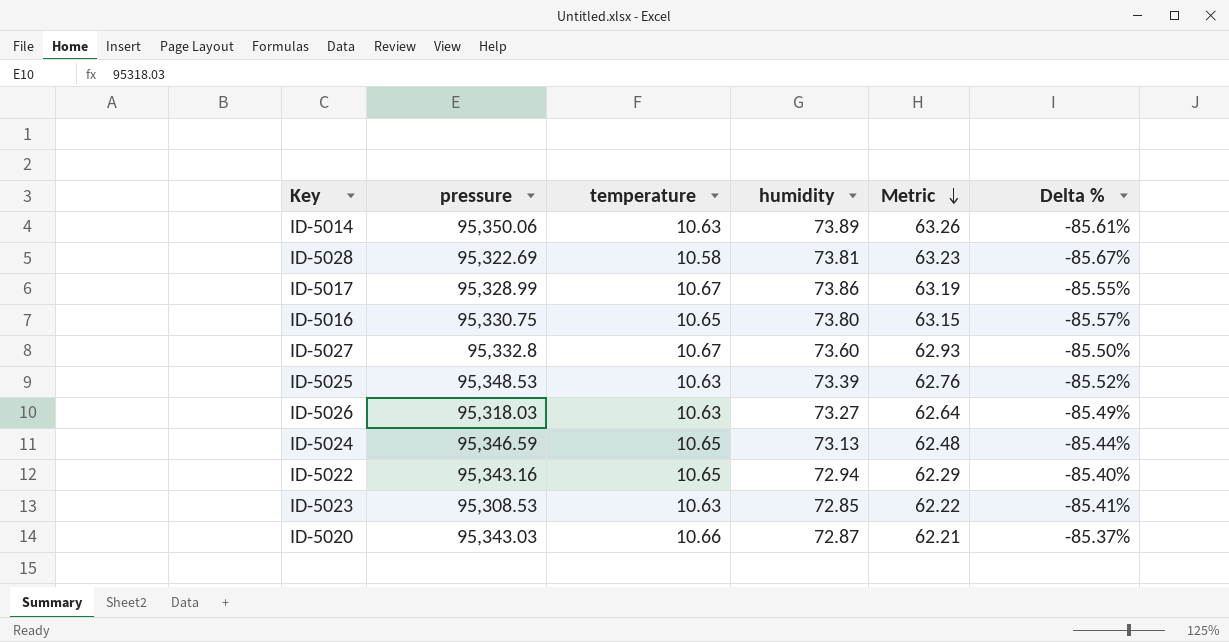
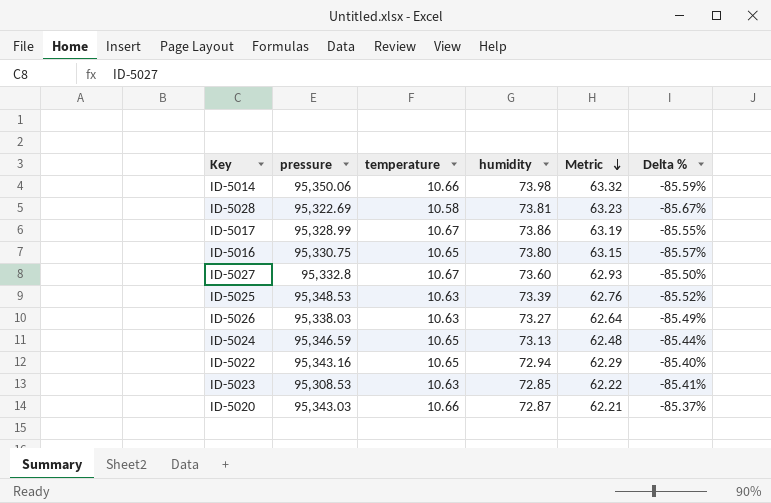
ID-5014 | temperature: 10.63 -> 10.66
ID-5014 | humidity: 73.89 -> 73.98
ID-5014 | Metric: 63.26 -> 63.32
ID-5014 | Delta %: -85.61% -> -85.59%
ID-5026 | pressure: 95,318.03 -> 95,338.03

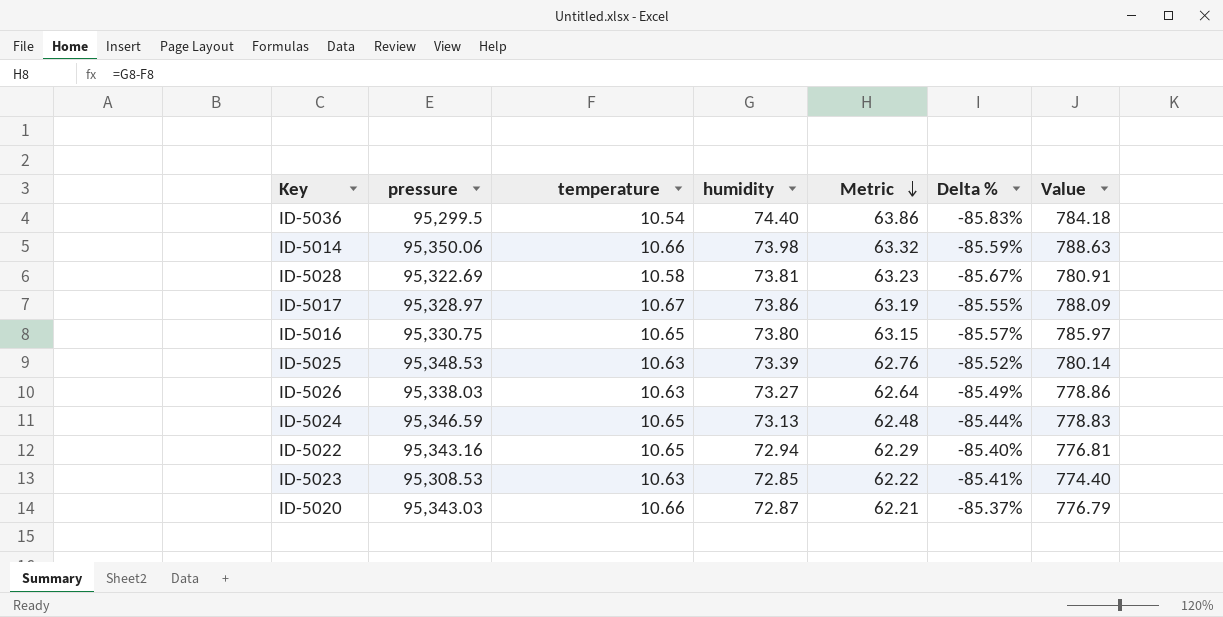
column Value | formula: none -> [temperature] * [humidity]
row ID-5027: 95,332.8 | 10.67 | 73.60 | 62.93 | -85.50% -> none
row ID-5036: none -> 95,299.5 | 10.54 | 74.40 | 63.86 | -85.83% | 784.18
ID-5017 | pressure: 95,328.99 -> 95,328.97

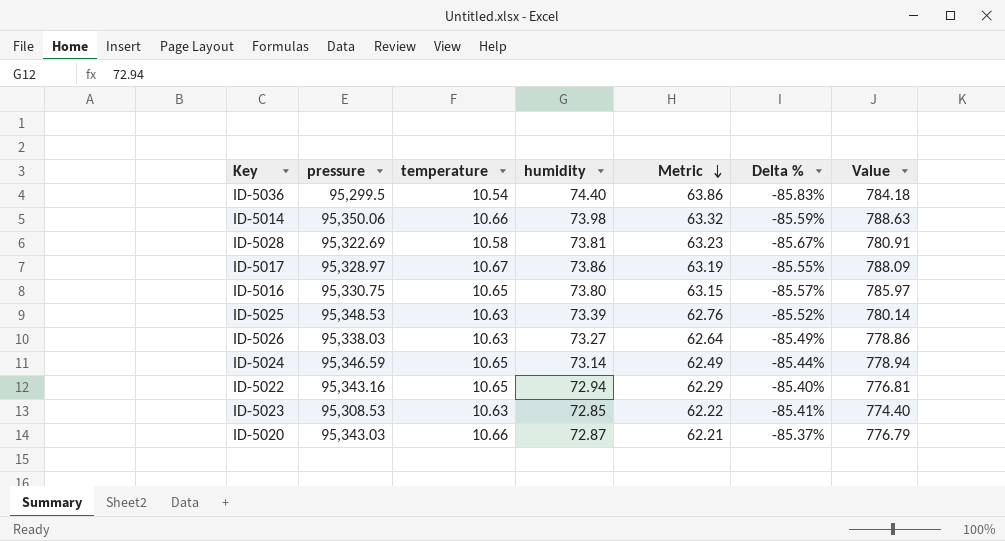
ID-5024 | humidity: 73.13 -> 73.14
ID-5024 | Metric: 62.48 -> 62.49
ID-5024 | Value: 778.83 -> 778.94

